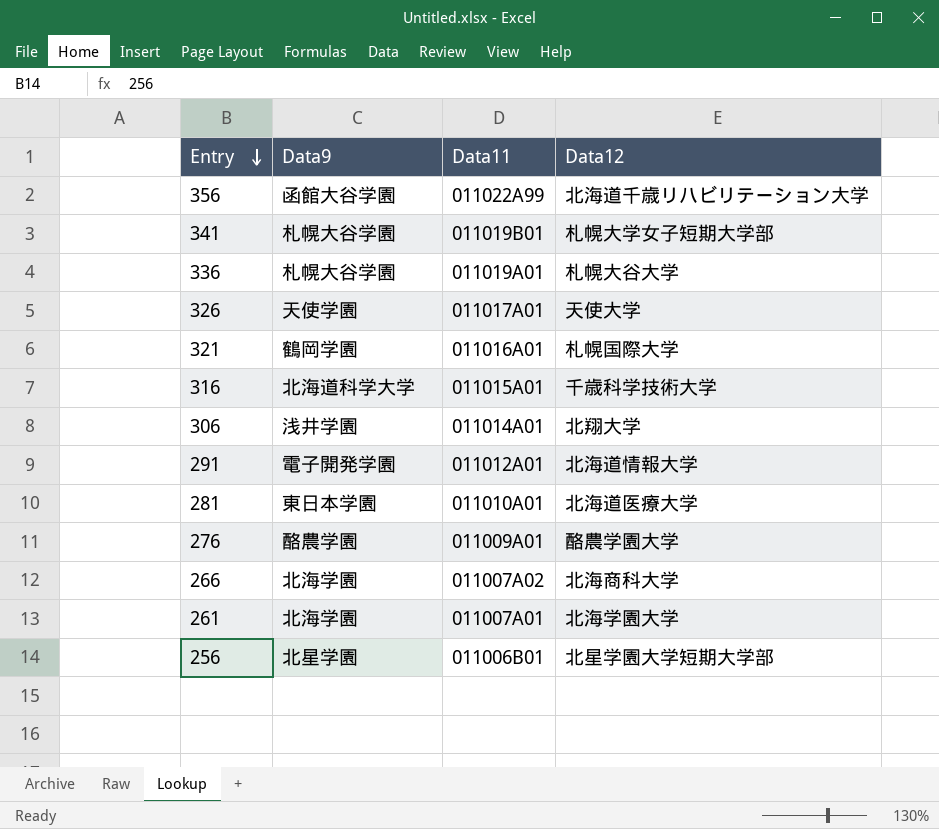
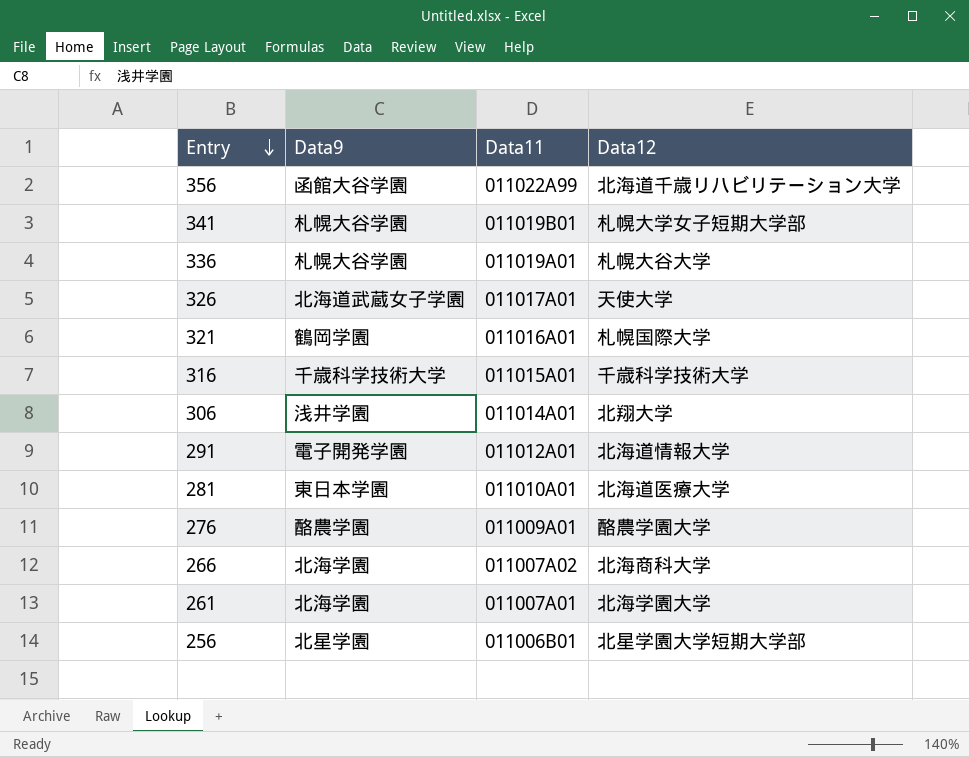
326 | Data9: 天使学園 -> 北海道武蔵女子学園
316 | Data9: 北海道科学大学 -> 千歳科学技術大学

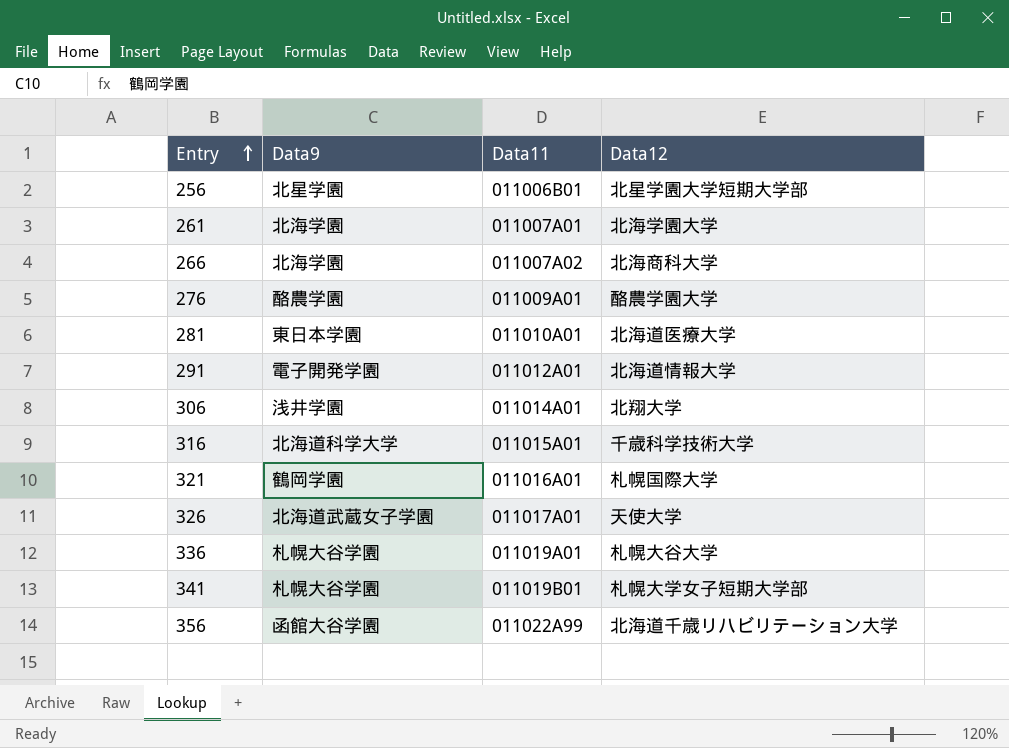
row order: Entry descending -> Entry ascending
316 | Data9: 千歳科学技術大学 -> 北海道科学大学

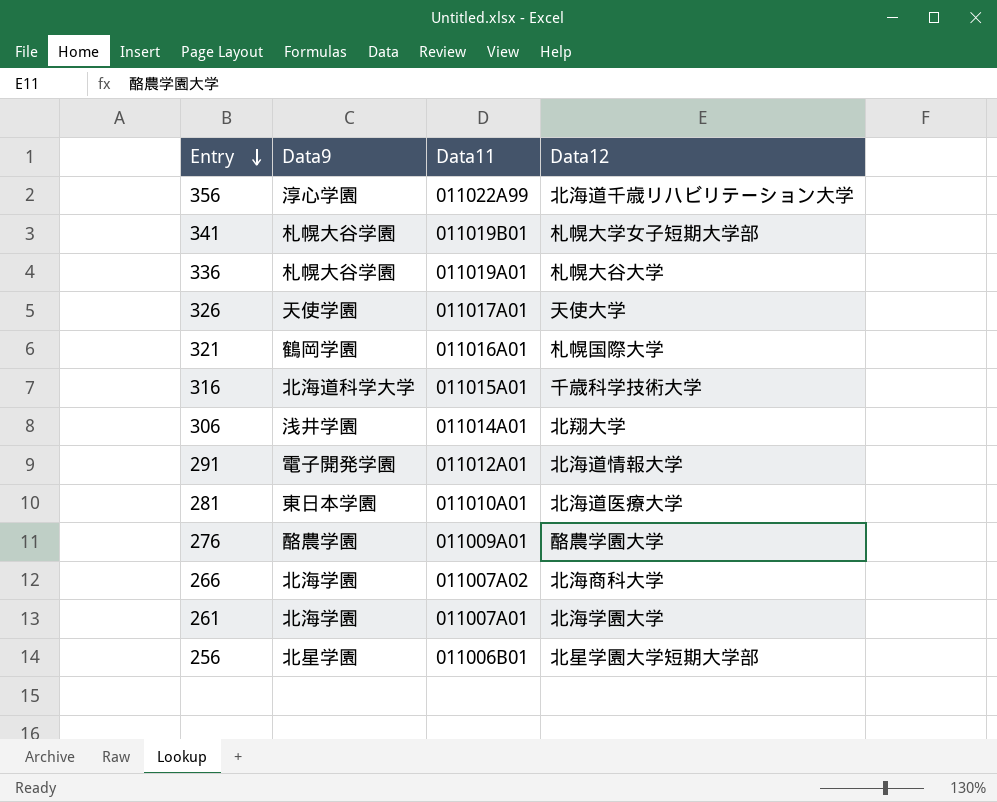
row order: Entry ascending -> Entry descending
356 | Data9: 函館大谷学園 -> 淳心学園
326 | Data9: 北海道武蔵女子学園 -> 天使学園

